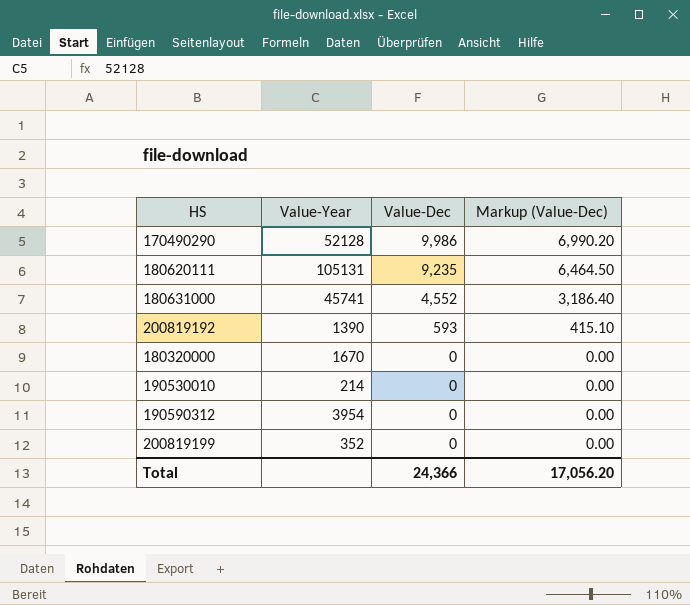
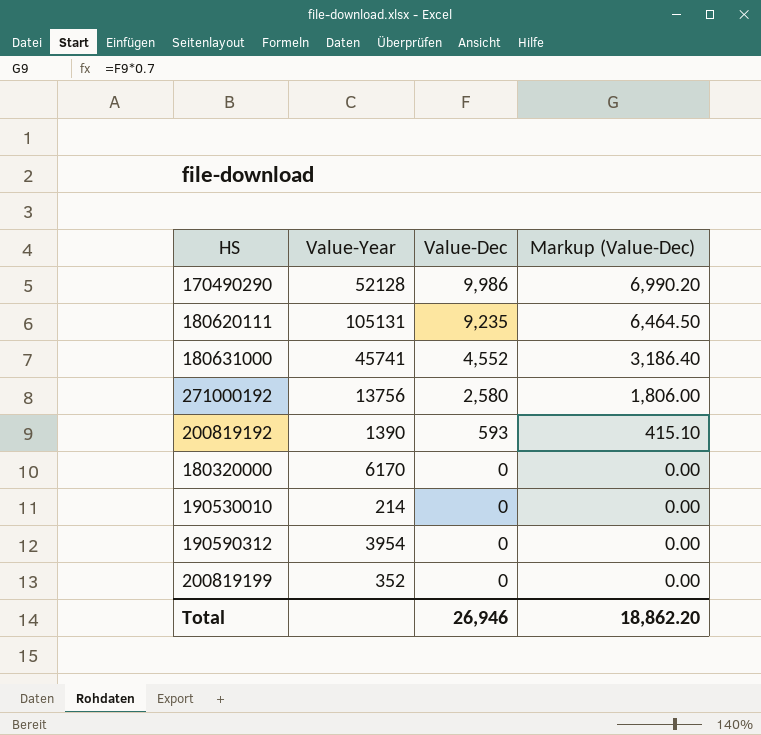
row 271000192: none -> 13756 | 2,580 | 1,806.00
180320000 | Value-Year: 1670 -> 6170
Total | Value-Dec: 24,366 -> 26,946
Total | Markup (Value-Dec): 17,056.20 -> 18,862.20

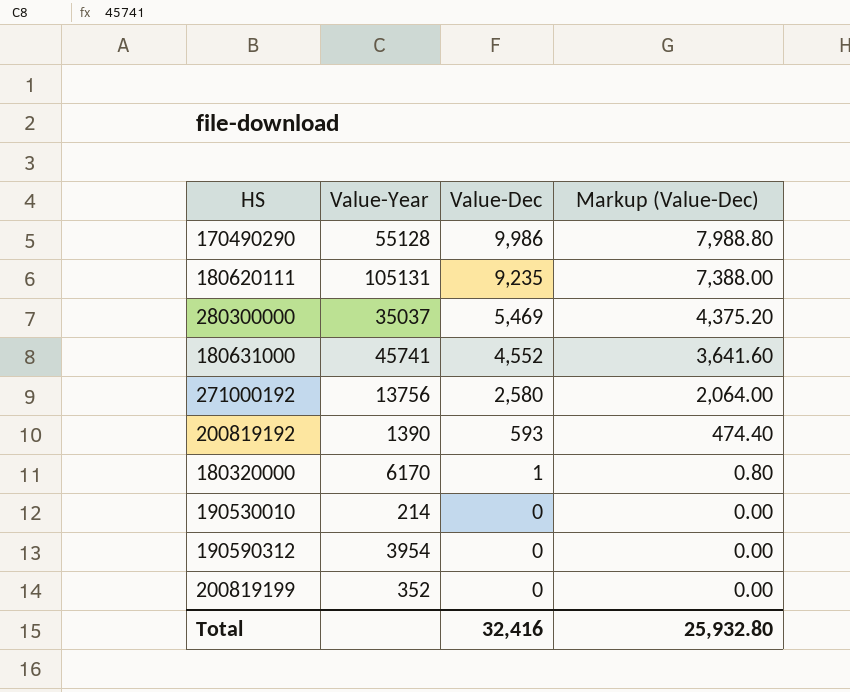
column Markup (Value-Dec) | formula: [Value-Dec] * 0.7 -> [Value-Dec] * 0.8
170490290 | Value-Year: 52128 -> 55128
row 280300000: none -> 35037 | 5,469 | 4,375.20
180320000 | Value-Dec: 0 -> 1
Total | Value-Dec: 26,946 -> 32,416
Total | Markup (Value-Dec): 18,862.20 -> 25,932.80

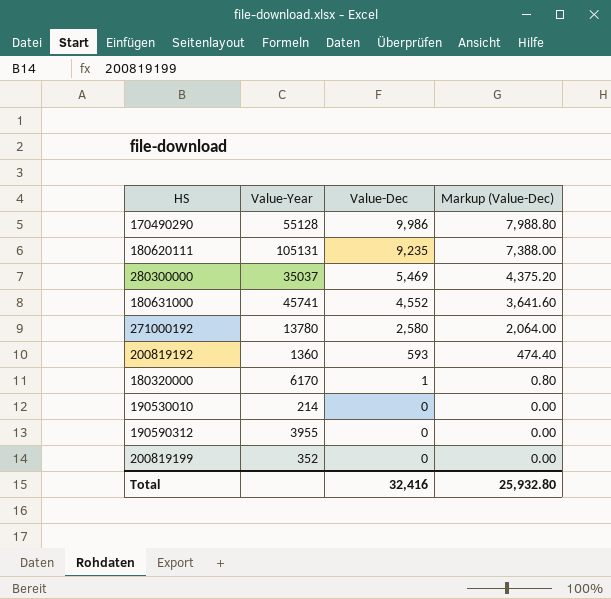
271000192 | Value-Year: 13756 -> 13780
200819192 | Value-Year: 1390 -> 1360
190590312 | Value-Year: 3954 -> 3955

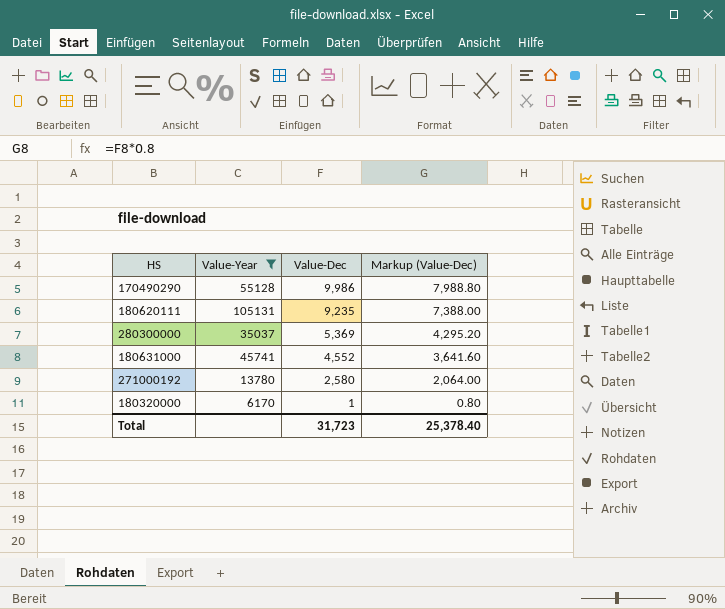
filter: none -> Value-Year >= 6170
280300000 | Value-Dec: 5,469 -> 5,369
280300000 | Markup (Value-Dec): 4,375.20 -> 4,295.20
Total | Value-Dec: 32,416 -> 31,723
Total | Markup (Value-Dec): 25,932.80 -> 25,378.40

